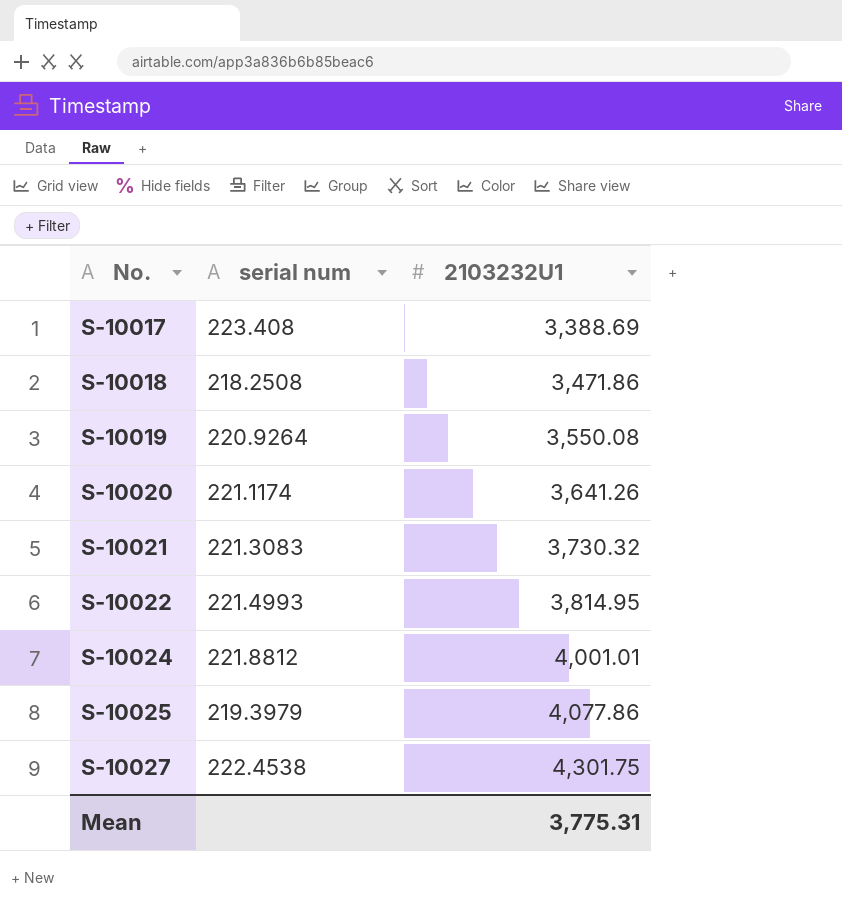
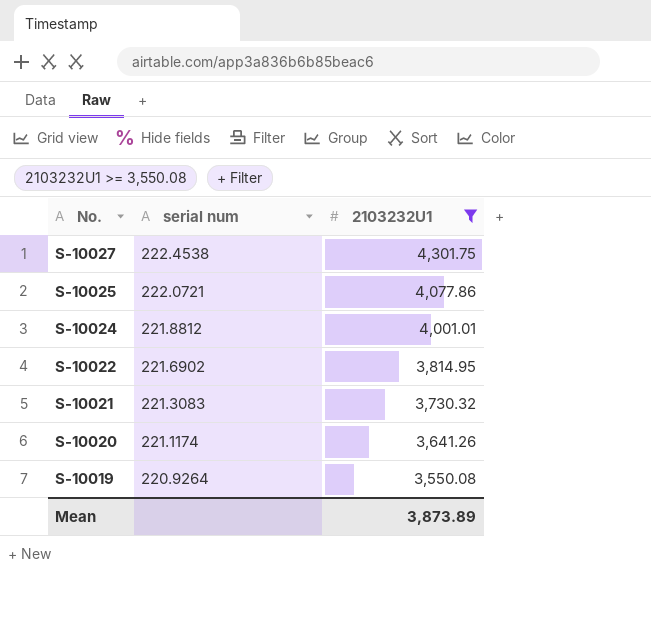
filter: none -> 2103232U1 >= 3,550.08
row order: No. ascending -> No. descending
S-10025 | serial num: 219.3979 -> 222.0721
S-10022 | serial num: 221.4993 -> 221.6902
Mean | 2103232U1: 3,775.31 -> 3,873.89

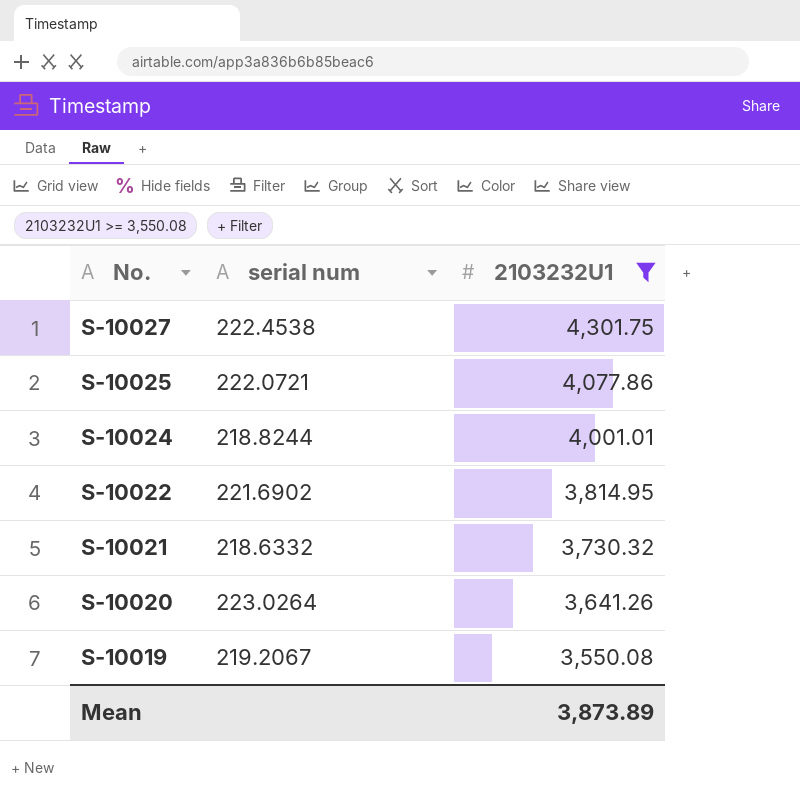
S-10024 | serial num: 221.8812 -> 218.8244
S-10021 | serial num: 221.3083 -> 218.6332
S-10020 | serial num: 221.1174 -> 223.0264
S-10019 | serial num: 220.9264 -> 219.2067

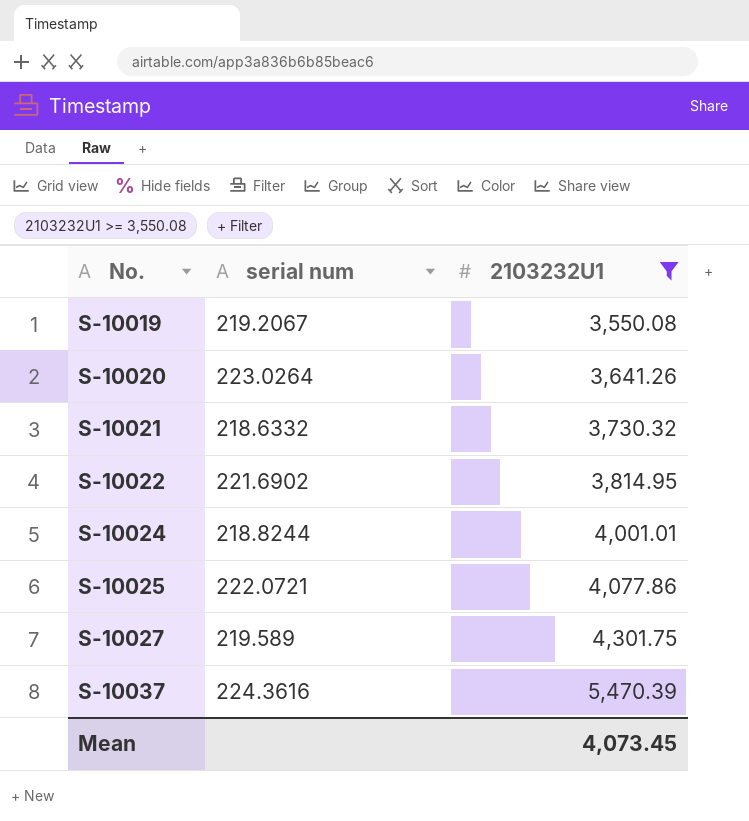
row order: No. descending -> No. ascending
S-10027 | serial num: 222.4538 -> 219.589
row S-10037: none -> 224.3616 | 5,470.39
Mean | 2103232U1: 3,873.89 -> 4,073.45

